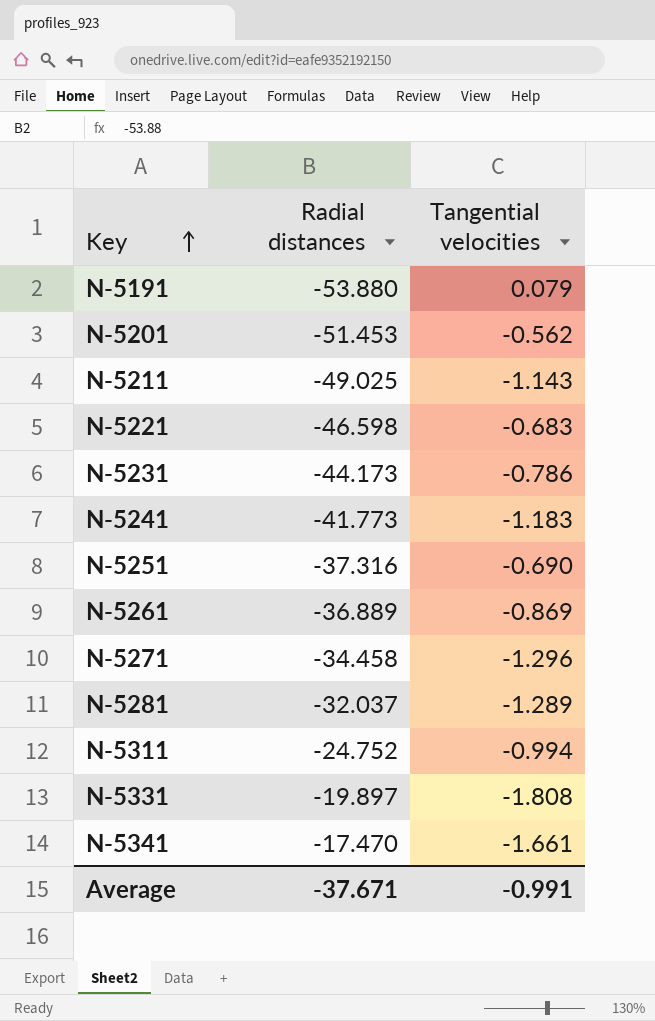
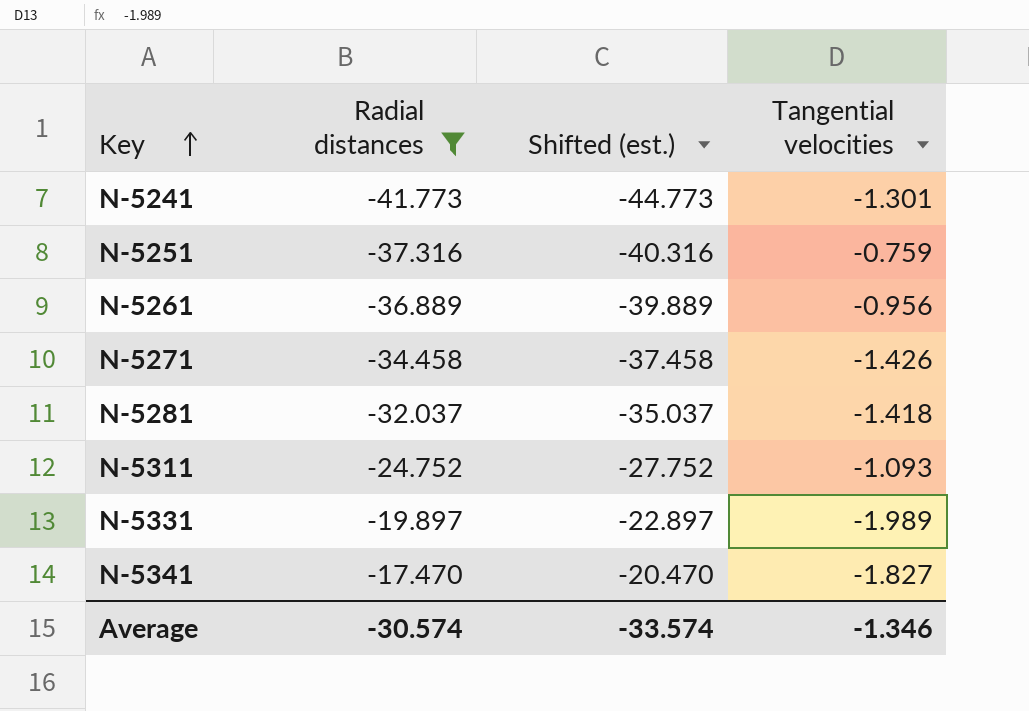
filter: none -> Radial distances >= -41.773
column Shifted (est.) | formula: none -> [Radial distances] - 3
N-5241 | Tangential velocities: -1.183 -> -1.301
N-5251 | Tangential velocities: -0.690 -> -0.759
N-5261 | Tangential velocities: -0.869 -> -0.956
N-5271 | Tangential velocities: -1.296 -> -1.426
N-5281 | Tangential velocities: -1.289 -> -1.418
N-5311 | Tangential velocities: -0.994 -> -1.093
N-5331 | Tangential velocities: -1.808 -> -1.989
N-5341 | Tangential velocities: -1.661 -> -1.827
Average | Radial distances: -37.671 -> -30.574
Average | Tangential velocities: -0.991 -> -1.346

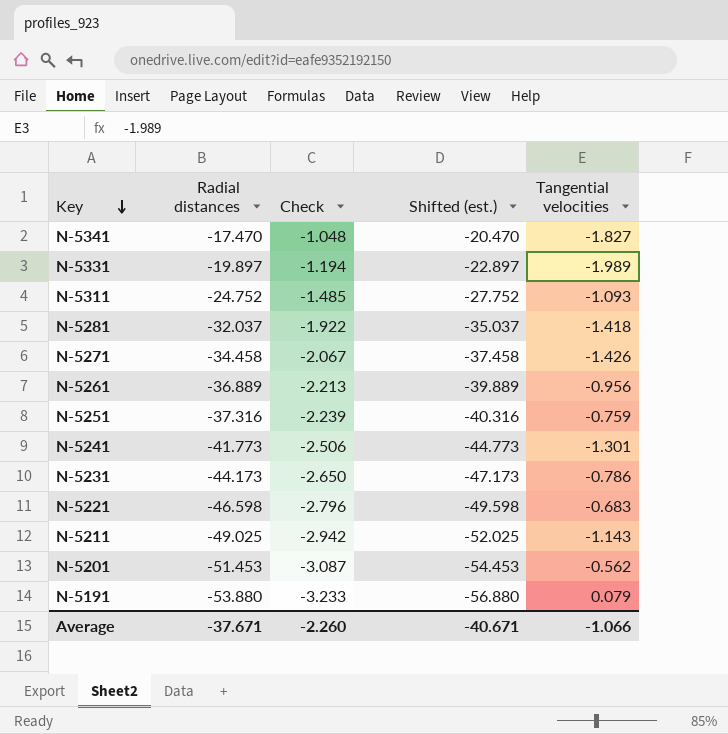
filter: Radial distances >= -41.773 -> none
row order: Key ascending -> Key descending
column Check | formula: none -> [Radial distances] * 0.06
Average | Radial distances: -30.574 -> -37.671
Average | Shifted (est.): -33.574 -> -40.671
Average | Tangential velocities: -1.346 -> -1.066

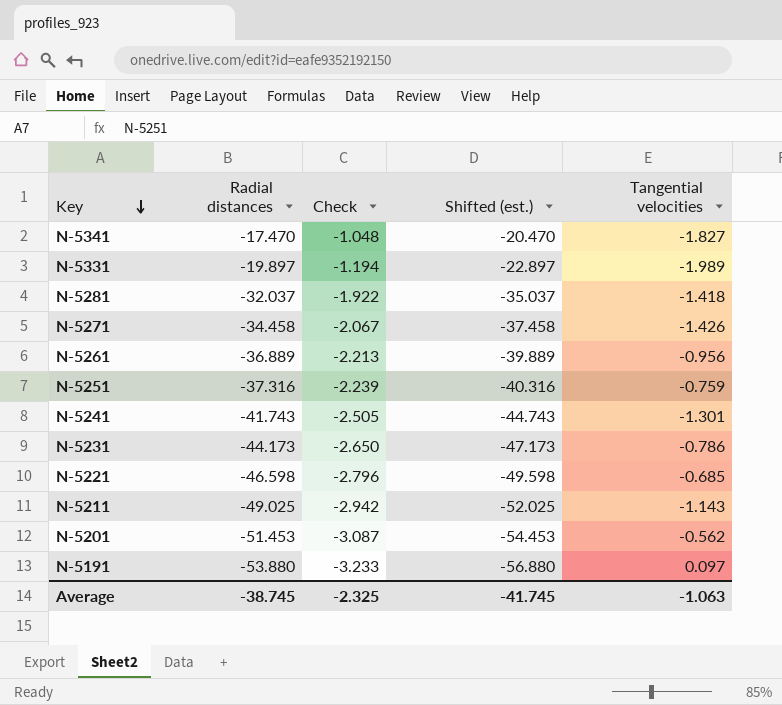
row N-5311: -24.752 | -1.485 | -27.752 | -1.093 -> none
N-5241 | Radial distances: -41.773 -> -41.743
N-5241 | Check: -2.506 -> -2.505
N-5241 | Shifted (est.): -44.773 -> -44.743
N-5221 | Tangential velocities: -0.683 -> -0.685
N-5191 | Tangential velocities: 0.079 -> 0.097
Average | Radial distances: -37.671 -> -38.745
Average | Check: -2.260 -> -2.325
Average | Shifted (est.): -40.671 -> -41.745
Average | Tangential velocities: -1.066 -> -1.063

